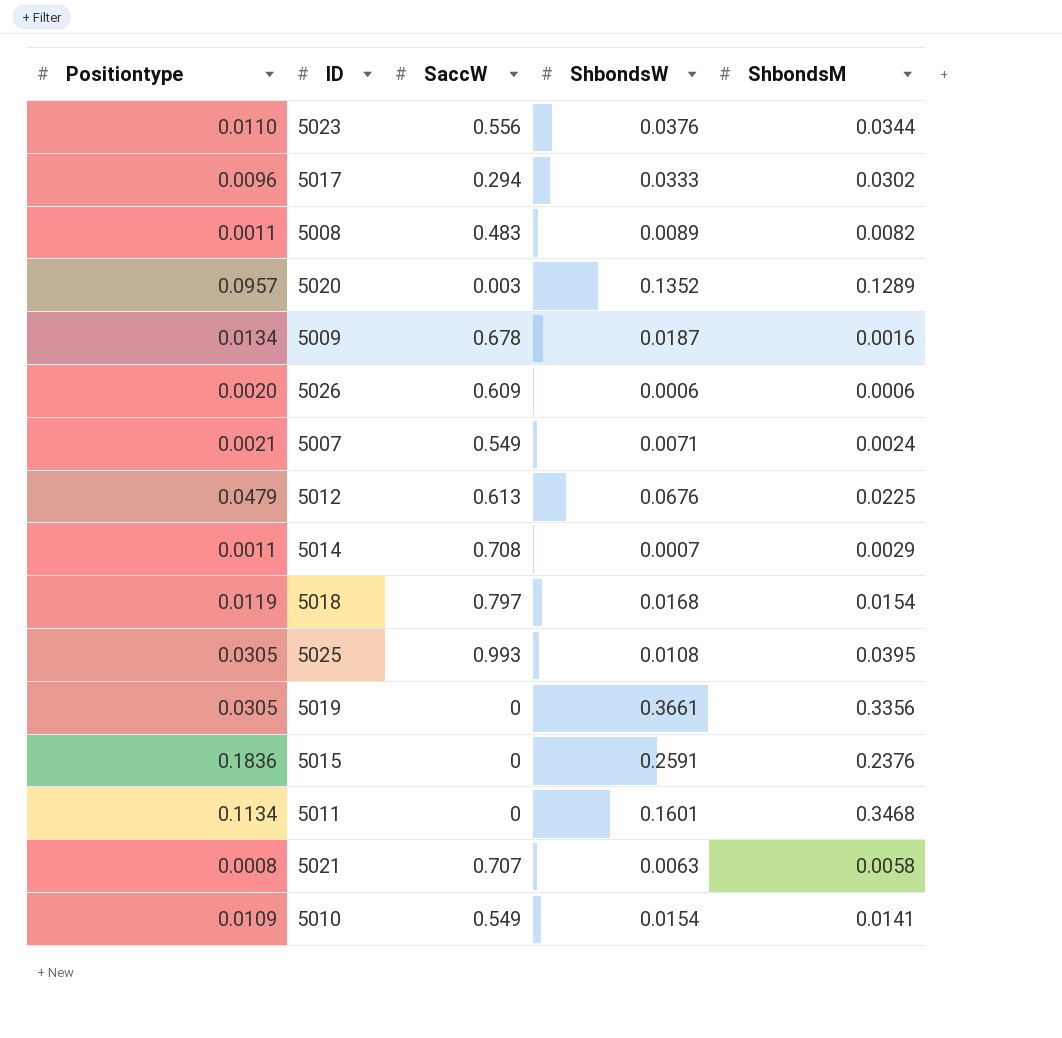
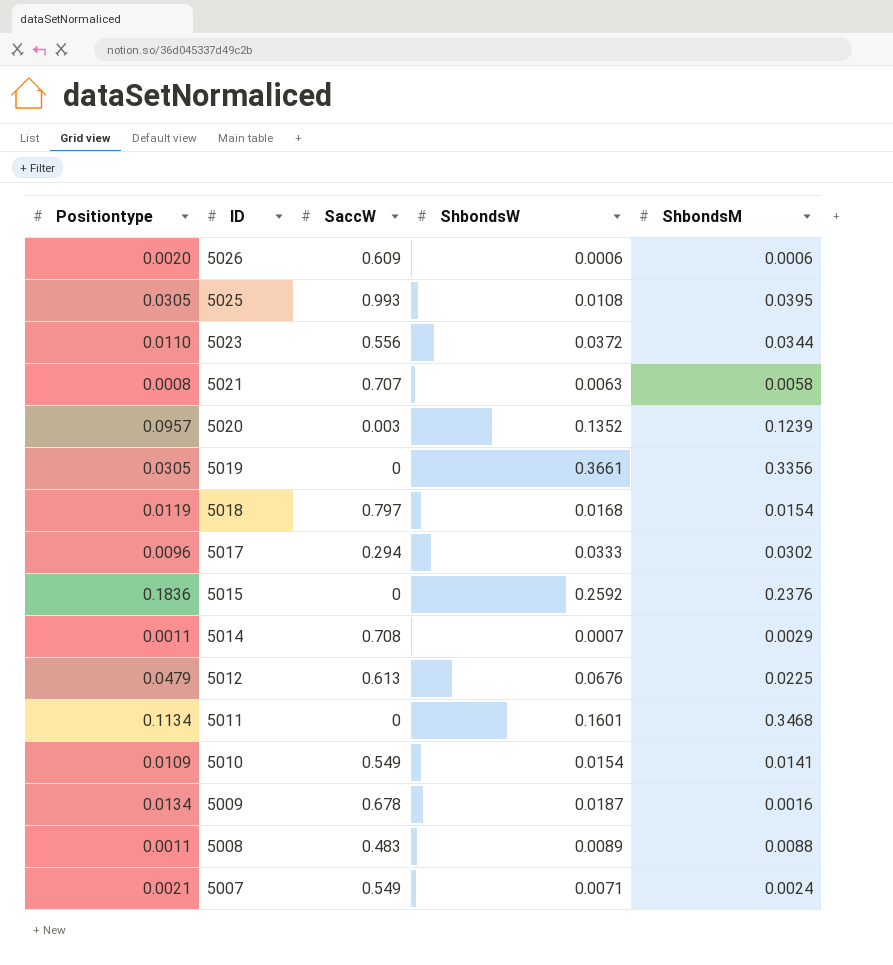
row order: none -> ID descending
5023 | ShbondsW: 0.0376 -> 0.0372
5020 | ShbondsM: 0.1289 -> 0.1239
5015 | ShbondsW: 0.2591 -> 0.2592
5008 | ShbondsM: 0.0082 -> 0.0088

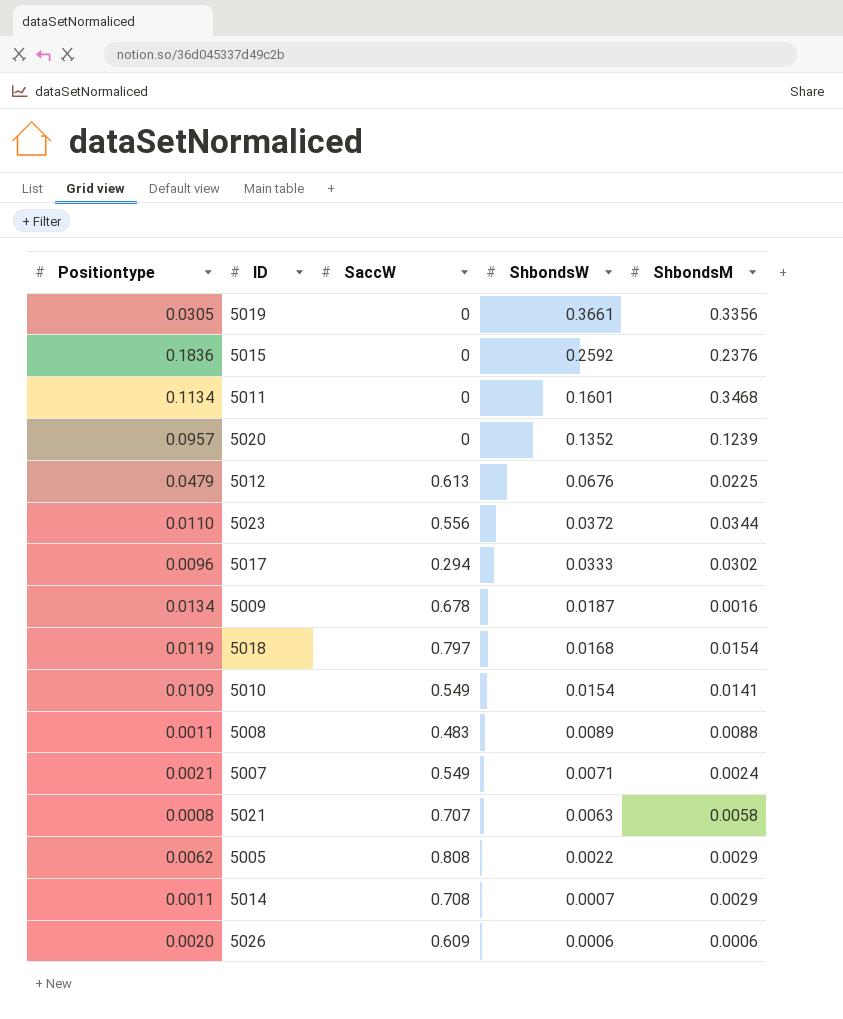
row order: ID descending -> ShbondsW descending
row 5025: 0.0305 | 0.993 | 0.0108 | 0.0395 -> none
5020 | SaccW: 0.003 -> 0
row 5005: none -> 0.0062 | 0.808 | 0.0022 | 0.0029

